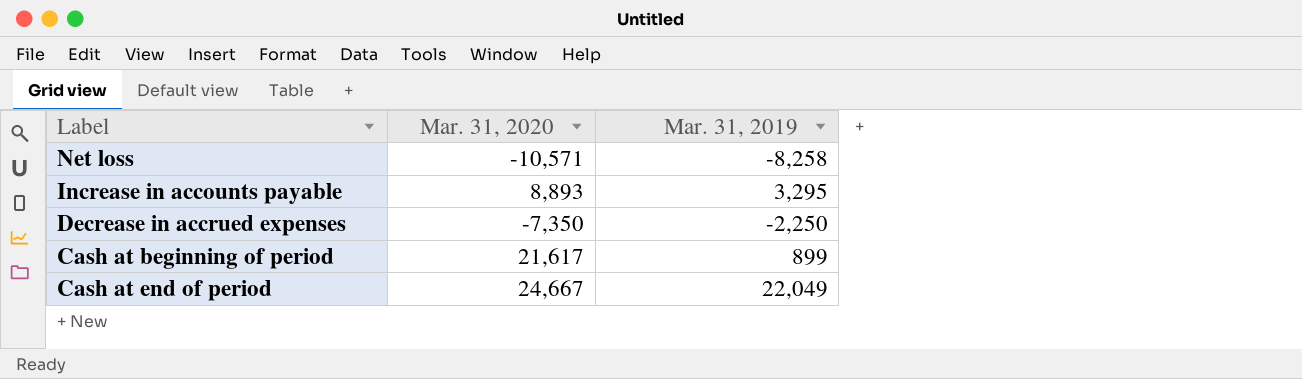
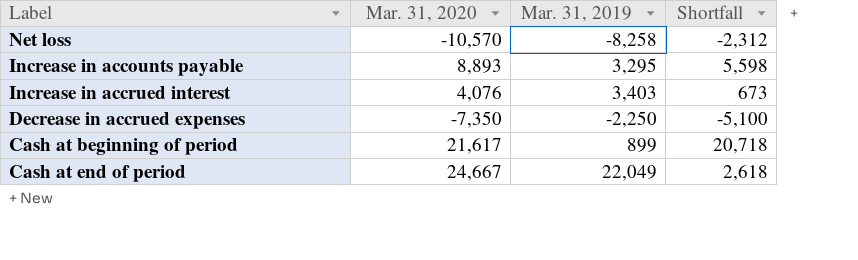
column Shortfall | formula: none -> [Mar. 31, 2020] - [Mar. 31, 2019]
Net loss | Mar. 31, 2020: -10,571 -> -10,570
row Increase in accrued interest: none -> 4,076 | 3,403 | 673

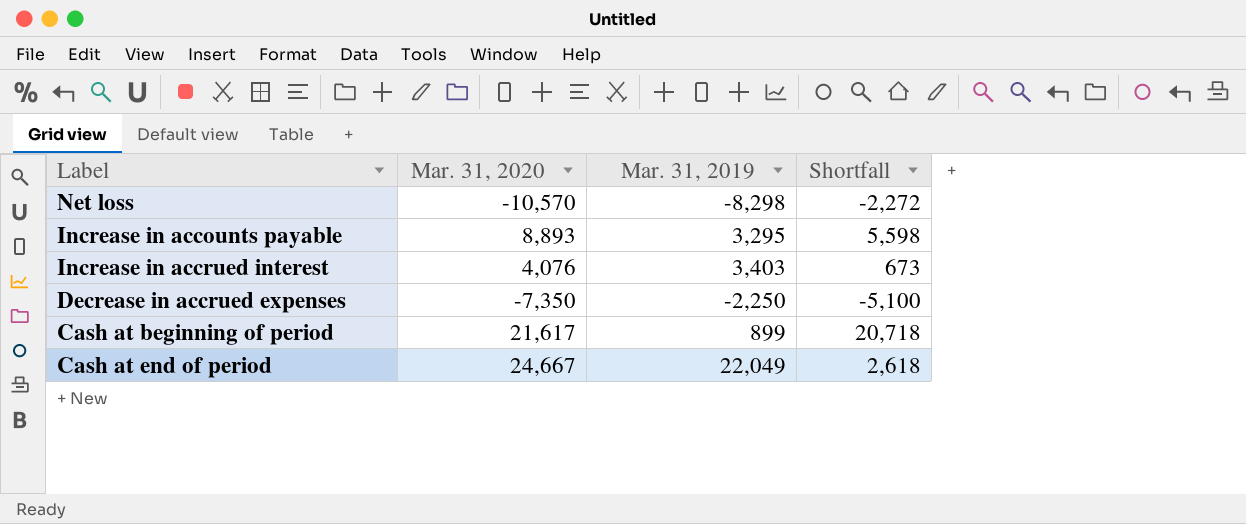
Net loss | Mar. 31, 2019: -8,258 -> -8,298
Net loss | Shortfall: -2,312 -> -2,272

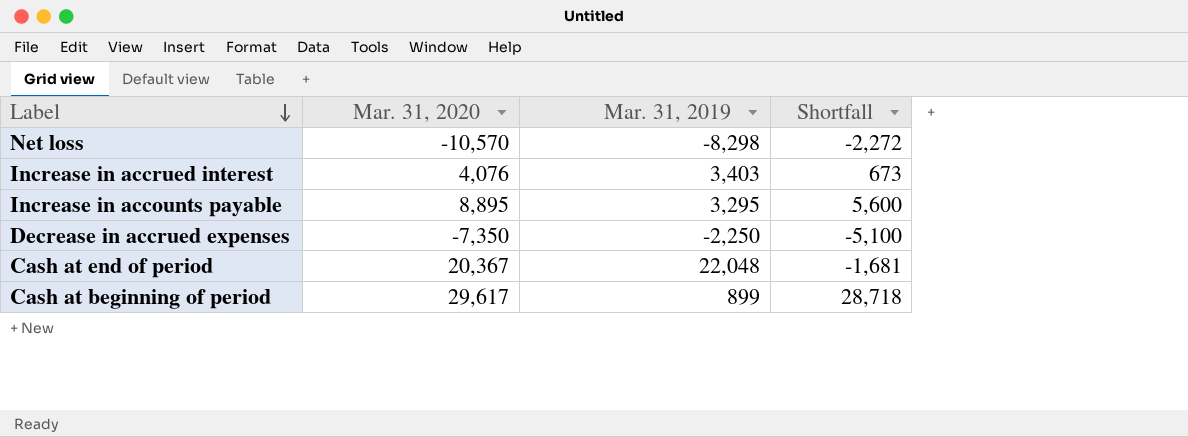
row order: none -> Label descending
Increase in accounts payable | Mar. 31, 2020: 8,893 -> 8,895
Increase in accounts payable | Shortfall: 5,598 -> 5,600
Cash at end of period | Mar. 31, 2020: 24,667 -> 20,367
Cash at end of period | Mar. 31, 2019: 22,049 -> 22,048
Cash at end of period | Shortfall: 2,618 -> -1,681
Cash at beginning of period | Mar. 31, 2020: 21,617 -> 29,617
Cash at beginning of period | Shortfall: 20,718 -> 28,718

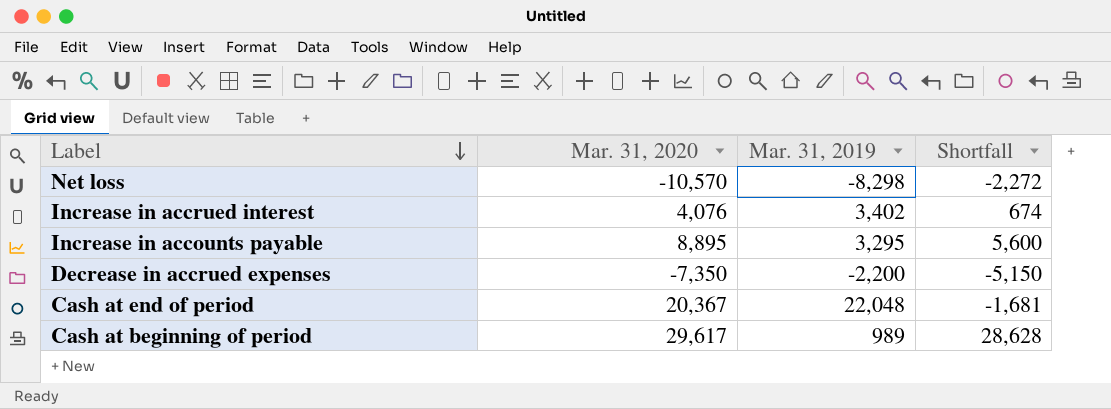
Increase in accrued interest | Mar. 31, 2019: 3,403 -> 3,402
Increase in accrued interest | Shortfall: 673 -> 674
Decrease in accrued expenses | Mar. 31, 2019: -2,250 -> -2,200
Decrease in accrued expenses | Shortfall: -5,100 -> -5,150
Cash at beginning of period | Mar. 31, 2019: 899 -> 989
Cash at beginning of period | Shortfall: 28,718 -> 28,628

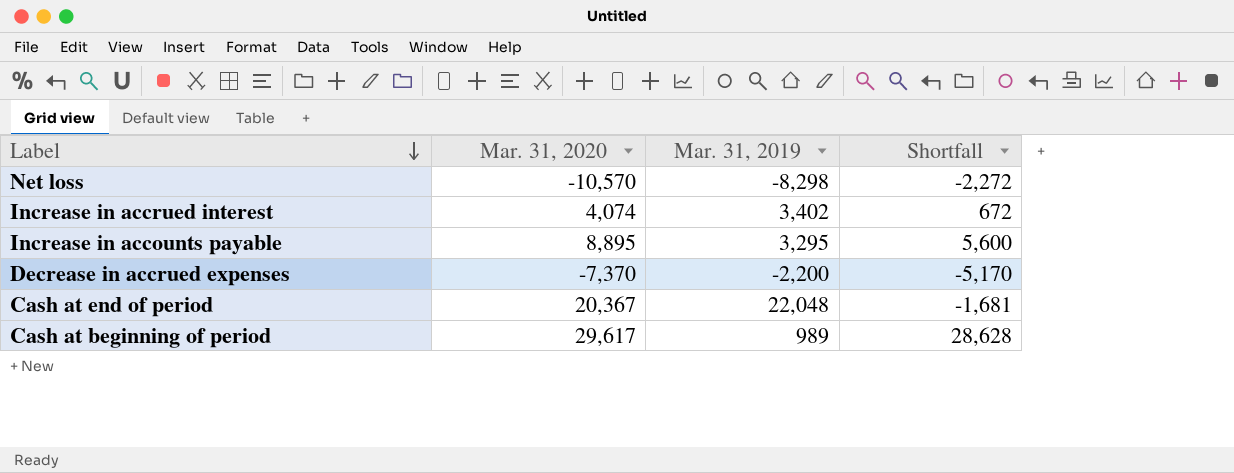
Increase in accrued interest | Mar. 31, 2020: 4,076 -> 4,074
Increase in accrued interest | Shortfall: 674 -> 672
Decrease in accrued expenses | Mar. 31, 2020: -7,350 -> -7,370
Decrease in accrued expenses | Shortfall: -5,150 -> -5,170

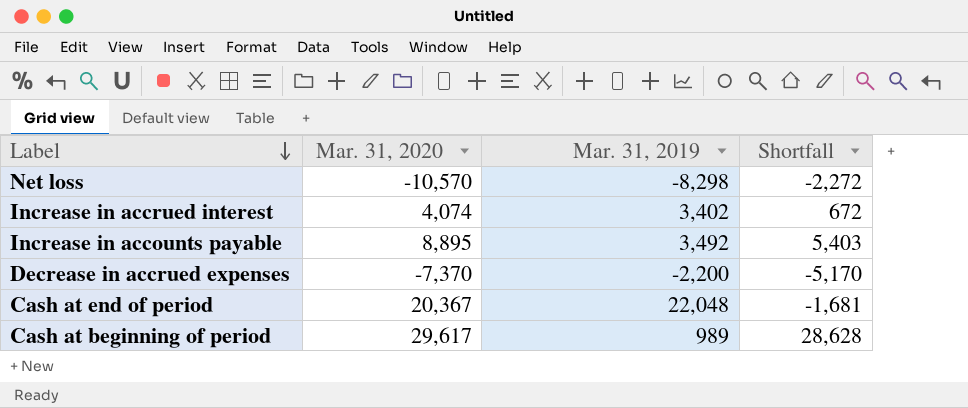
Increase in accounts payable | Mar. 31, 2019: 3,295 -> 3,492
Increase in accounts payable | Shortfall: 5,600 -> 5,403

